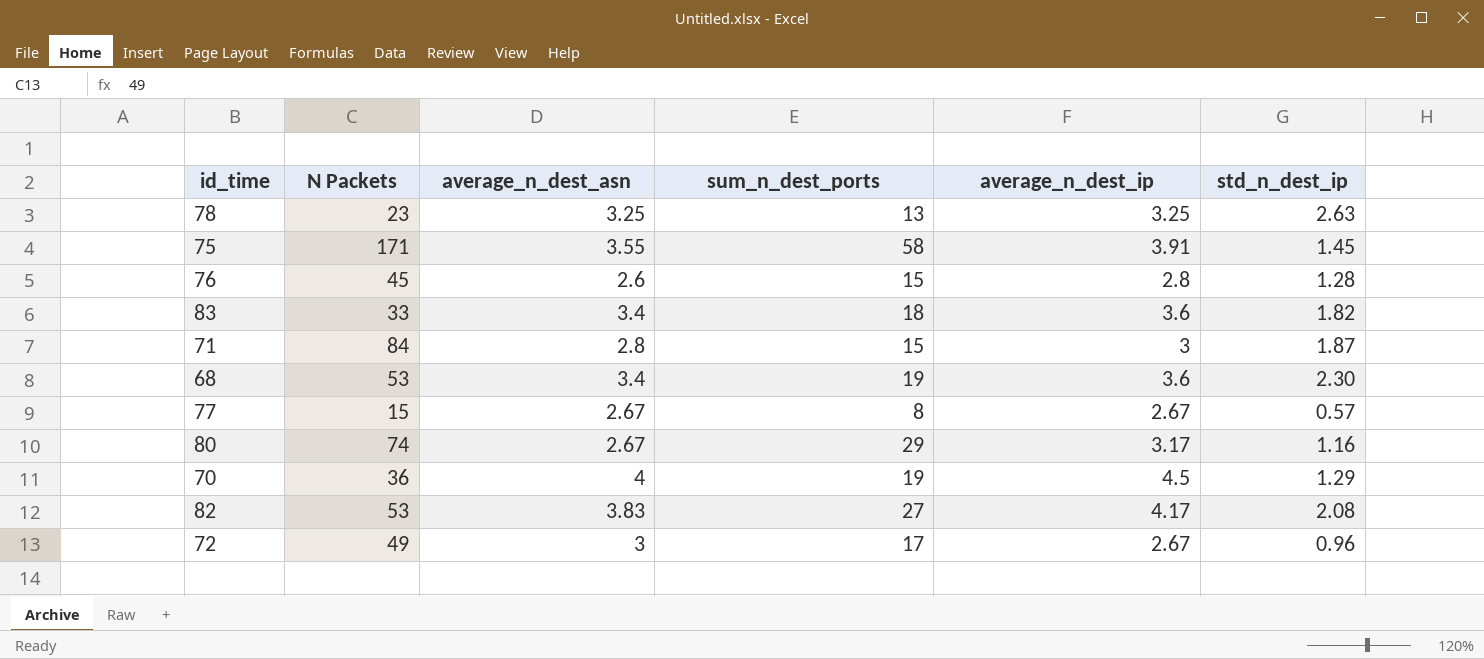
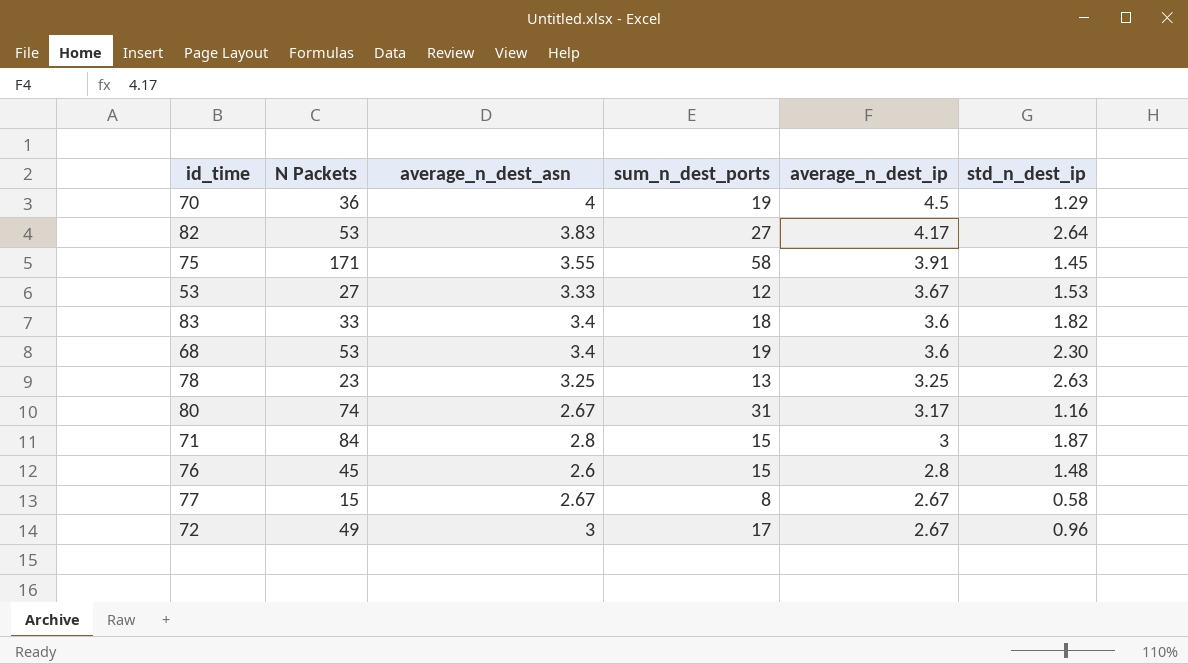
row order: none -> average_n_dest_ip descending
82 | std_n_dest_ip: 2.08 -> 2.64
row 53: none -> 27 | 3.33 | 12 | 3.67 | 1.53
80 | sum_n_dest_ports: 29 -> 31
76 | std_n_dest_ip: 1.28 -> 1.48
77 | std_n_dest_ip: 0.57 -> 0.58

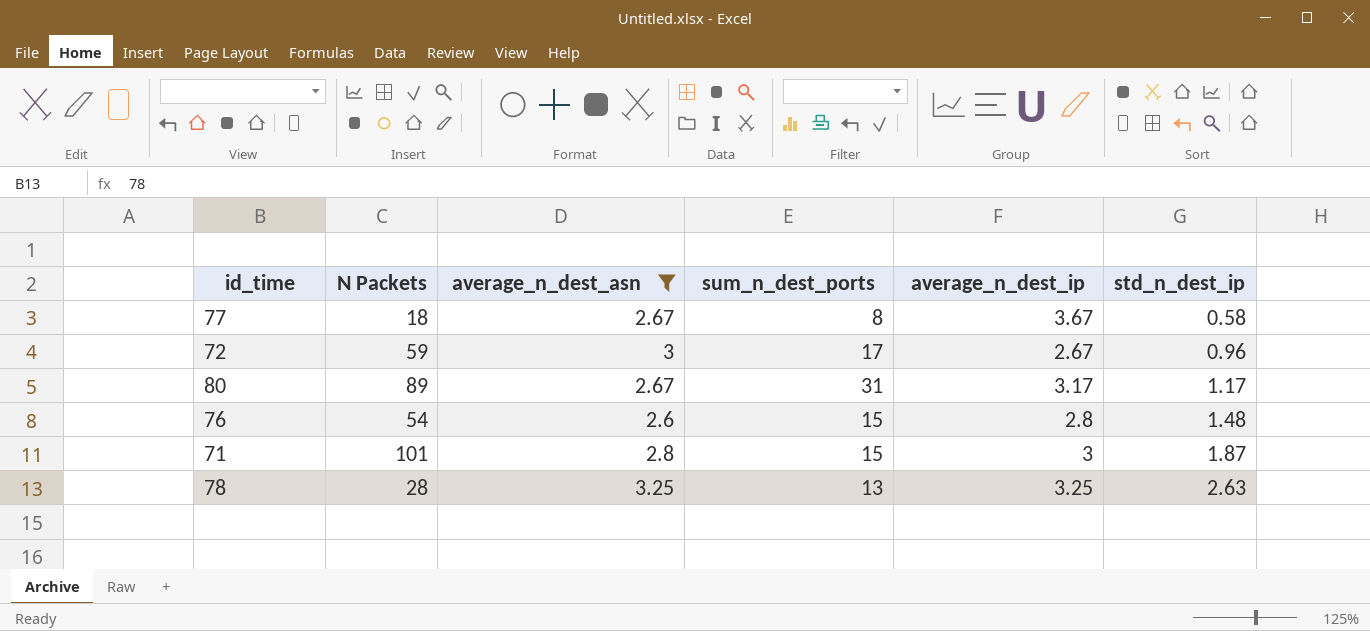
filter: none -> average_n_dest_asn <= 3.25
row order: average_n_dest_ip descending -> std_n_dest_ip ascending
77 | N Packets: 15 -> 18
77 | average_n_dest_ip: 2.67 -> 3.67
72 | N Packets: 49 -> 59
80 | N Packets: 74 -> 89
80 | std_n_dest_ip: 1.16 -> 1.17
76 | N Packets: 45 -> 54
71 | N Packets: 84 -> 101
78 | N Packets: 23 -> 28

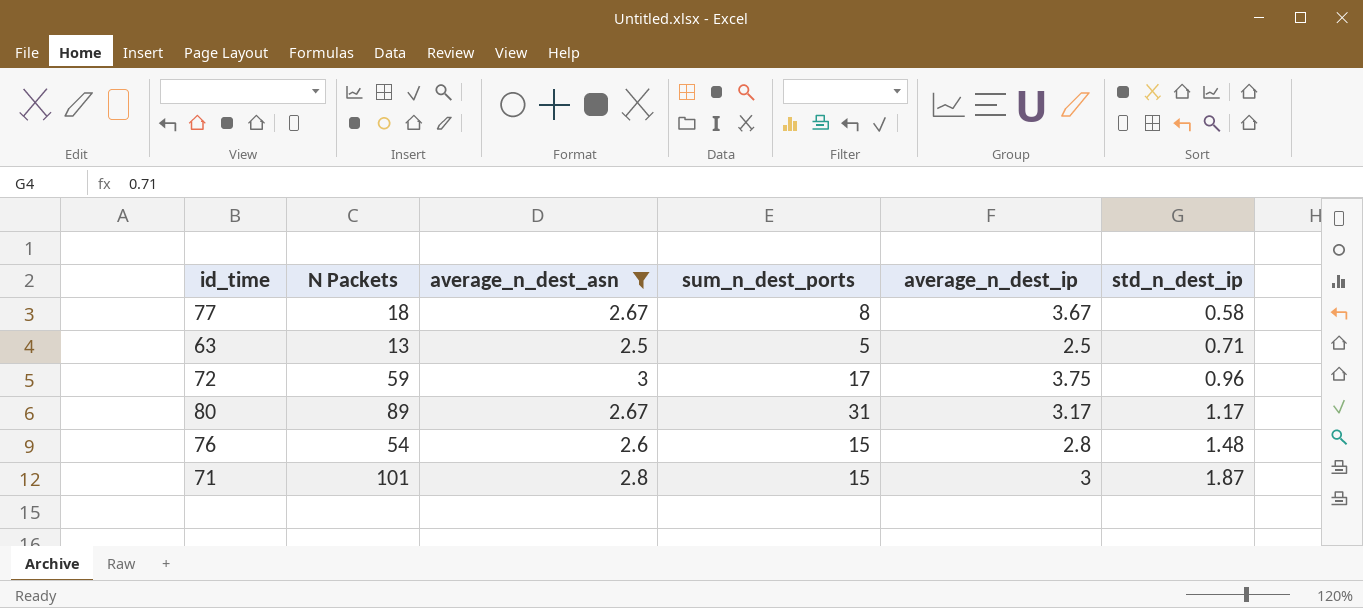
row 78: 28 | 3.25 | 13 | 3.25 | 2.63 -> none
row 63: none -> 13 | 2.5 | 5 | 2.5 | 0.71
72 | average_n_dest_ip: 2.67 -> 3.75

